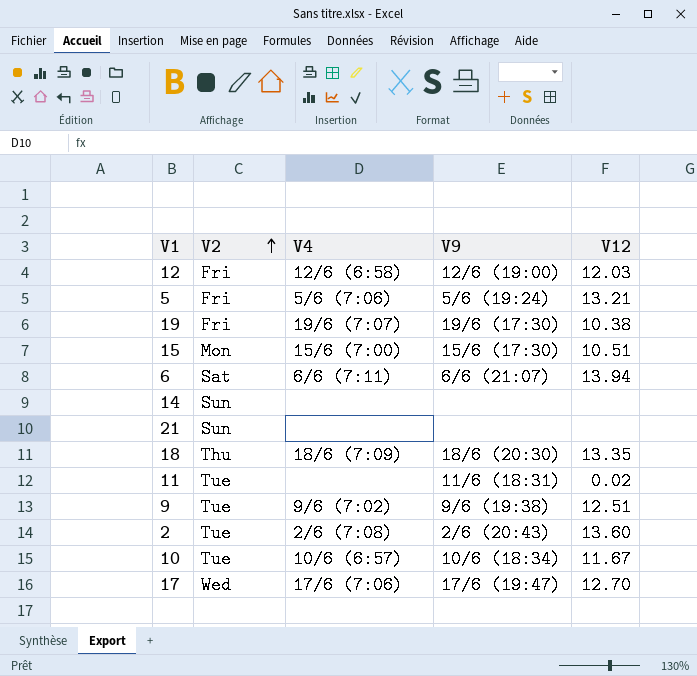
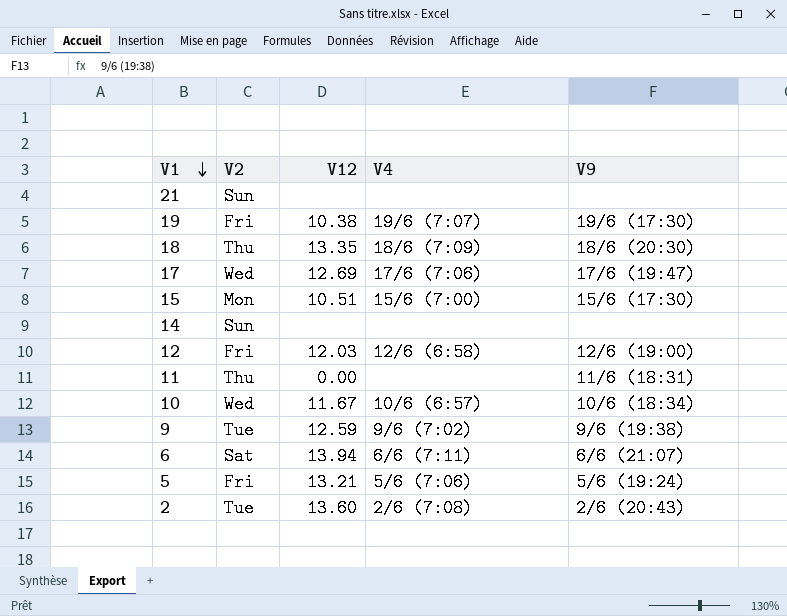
row order: V2 ascending -> V1 descending
column V12 | position: 5 -> 3
17 | V12: 12.70 -> 12.69
11 | V2: Tue -> Thu
11 | V12: 0.02 -> 0.00
10 | V2: Tue -> Wed
9 | V12: 12.51 -> 12.59

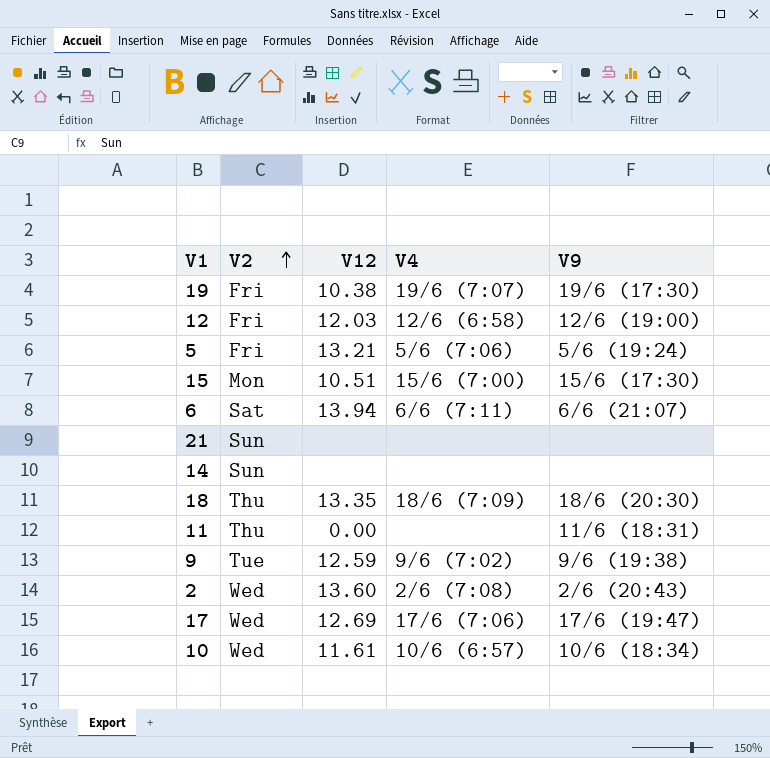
row order: V1 descending -> V2 ascending
2 | V2: Tue -> Wed
10 | V12: 11.67 -> 11.61

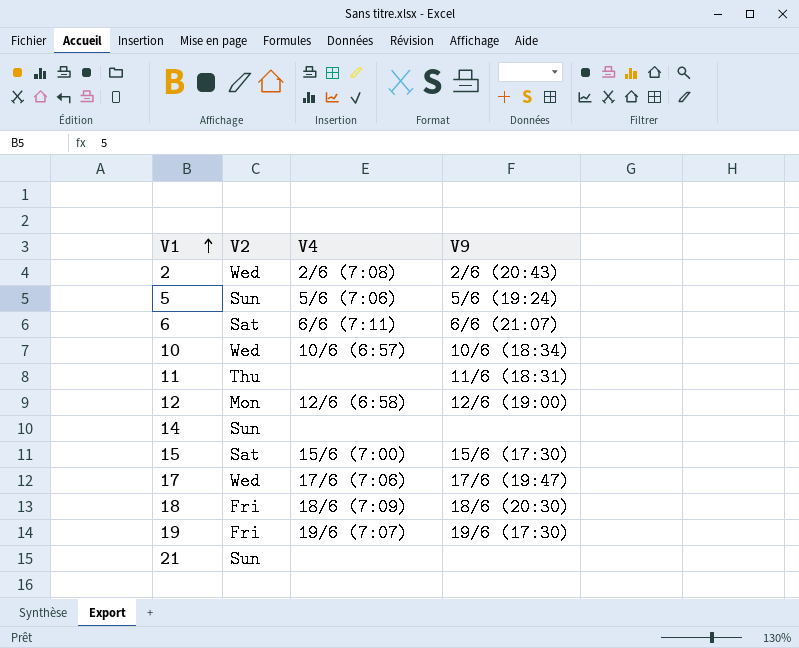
row order: V2 ascending -> V1 ascending
column V12 | position: 3 -> none
row 9: Tue | 12.59 | 9/6 (7:02) | 9/6 (19:38) -> none
5 | V2: Fri -> Sun
12 | V2: Fri -> Mon
15 | V2: Mon -> Sat
18 | V2: Thu -> Fri

